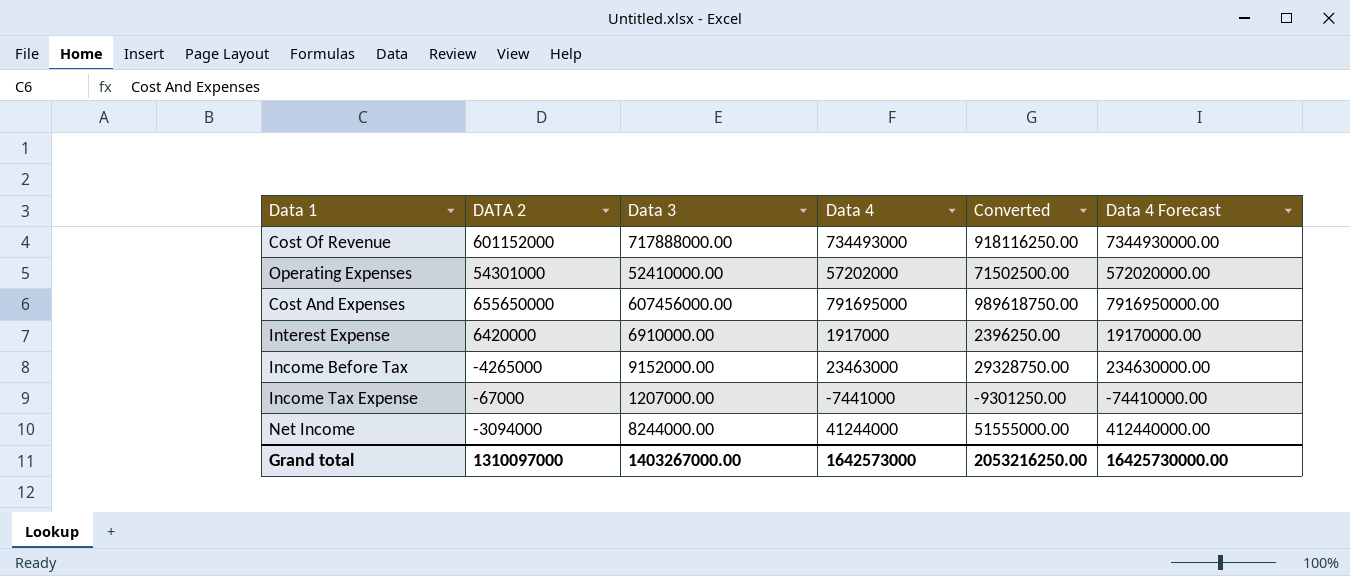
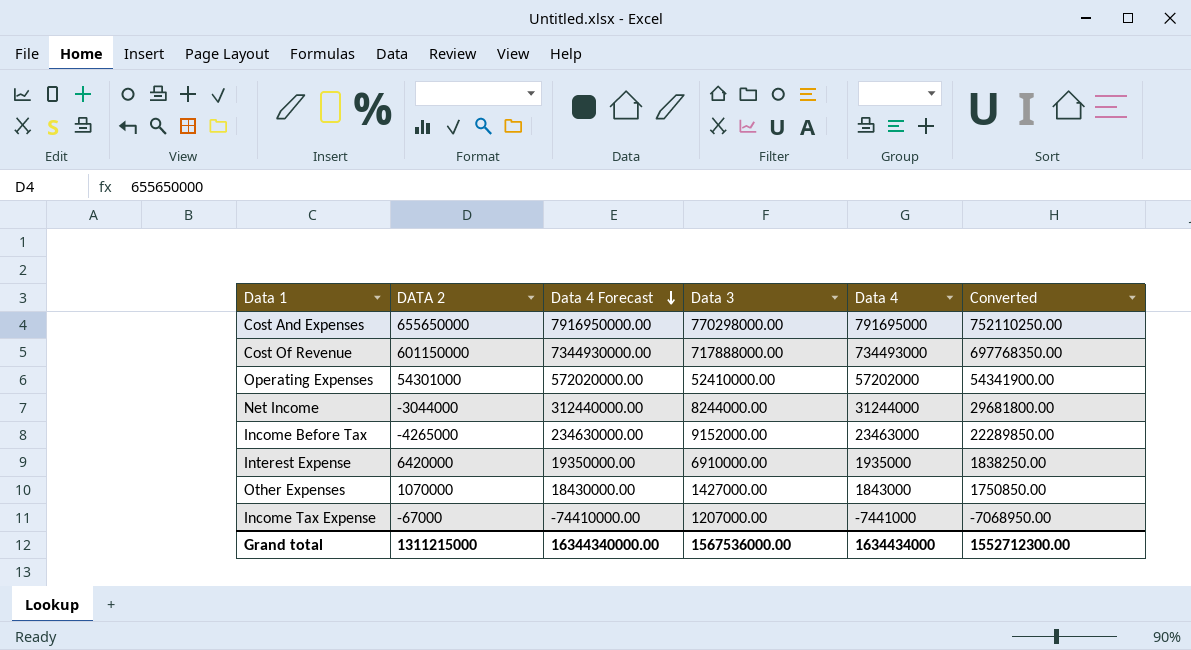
row order: none -> Data 4 Forecast descending
column Data 4 Forecast | position: 6 -> 3
column Converted | formula: [Data 4] * 1.25 -> [Data 4] * 0.95
Cost And Expenses | Data 3: 607456000.00 -> 770298000.00
Cost Of Revenue | DATA 2: 601152000 -> 601150000
Net Income | DATA 2: -3094000 -> -3044000
Net Income | Data 4 Forecast: 412440000.00 -> 312440000.00
Net Income | Data 4: 41244000 -> 31244000
Interest Expense | Data 4 Forecast: 19170000.00 -> 19350000.00
Interest Expense | Data 4: 1917000 -> 1935000
row Other Expenses: none -> 1070000 | 18430000.00 | 1427000.00 | 1843000 | 1750850.00
Grand total | DATA 2: 1310097000 -> 1311215000
Grand total | Data 4 Forecast: 16425730000.00 -> 16344340000.00
Grand total | Data 3: 1403267000.00 -> 1567536000.00
Grand total | Data 4: 1642573000 -> 1634434000
Grand total | Converted: 2053216250.00 -> 1552712300.00

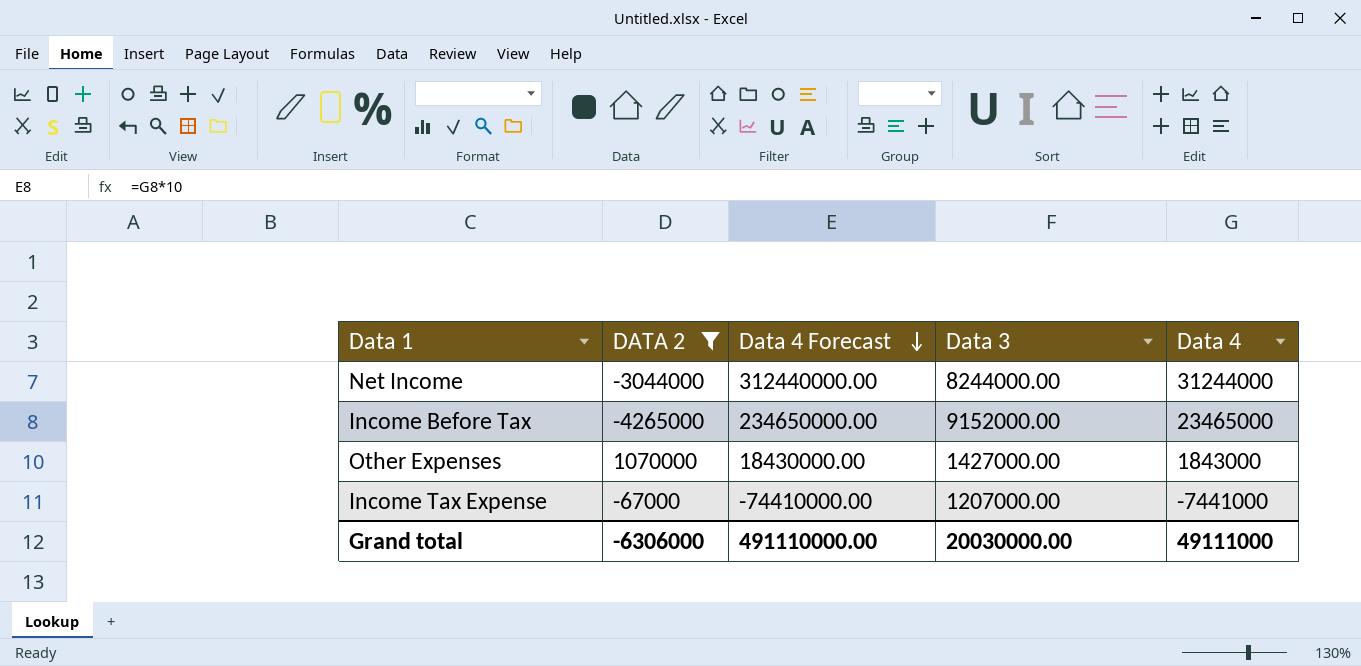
filter: none -> DATA 2 <= 1070000
column Converted | formula: [Data 4] * 0.95 -> none
Income Before Tax | Data 4 Forecast: 234630000.00 -> 234650000.00
Income Before Tax | Data 4: 23463000 -> 23465000
Grand total | DATA 2: 1311215000 -> -6306000
Grand total | Data 4 Forecast: 16344340000.00 -> 491110000.00
Grand total | Data 3: 1567536000.00 -> 20030000.00
Grand total | Data 4: 1634434000 -> 49111000

